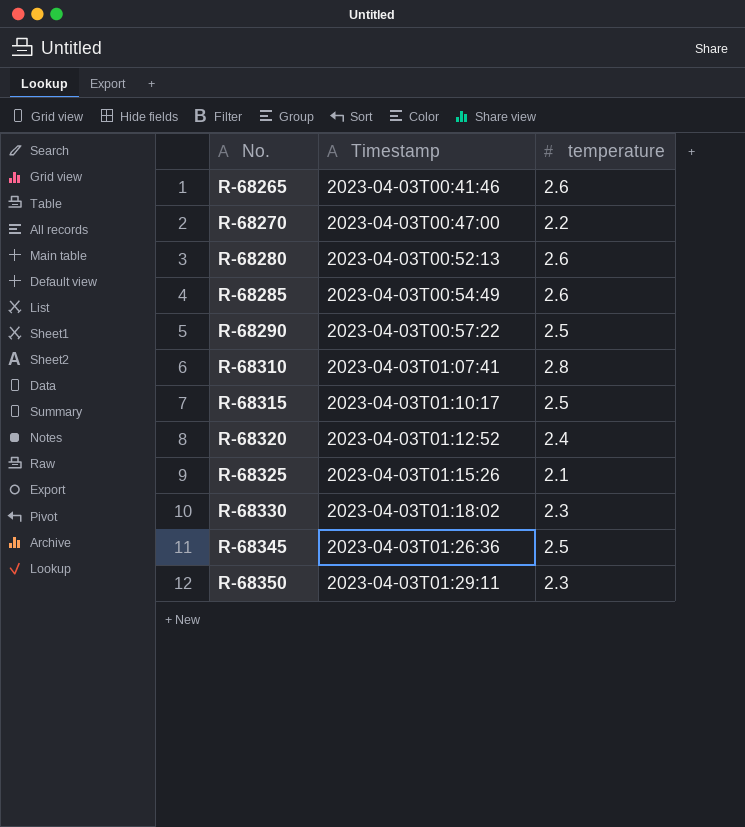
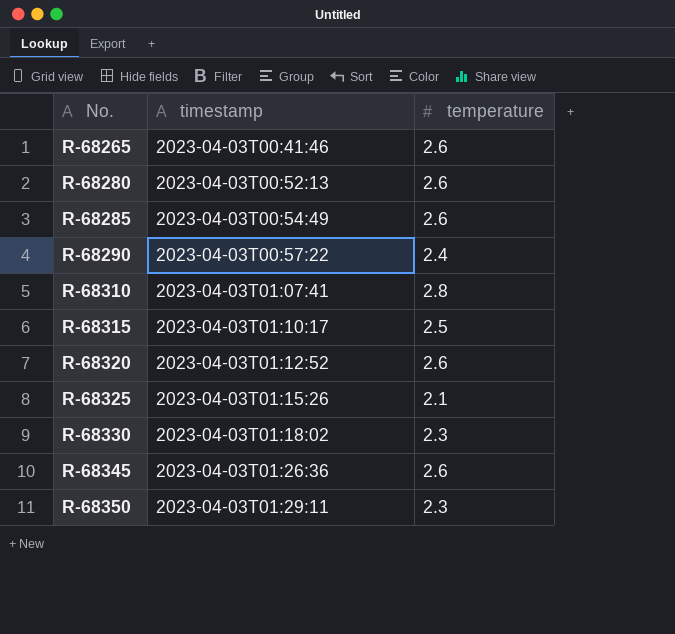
column name: Timestamp -> timestamp
row R-68270: 2023-04-03T00:47:00 | 2.2 -> none
R-68290 | temperature: 2.5 -> 2.4
R-68320 | temperature: 2.4 -> 2.6
R-68345 | temperature: 2.5 -> 2.6

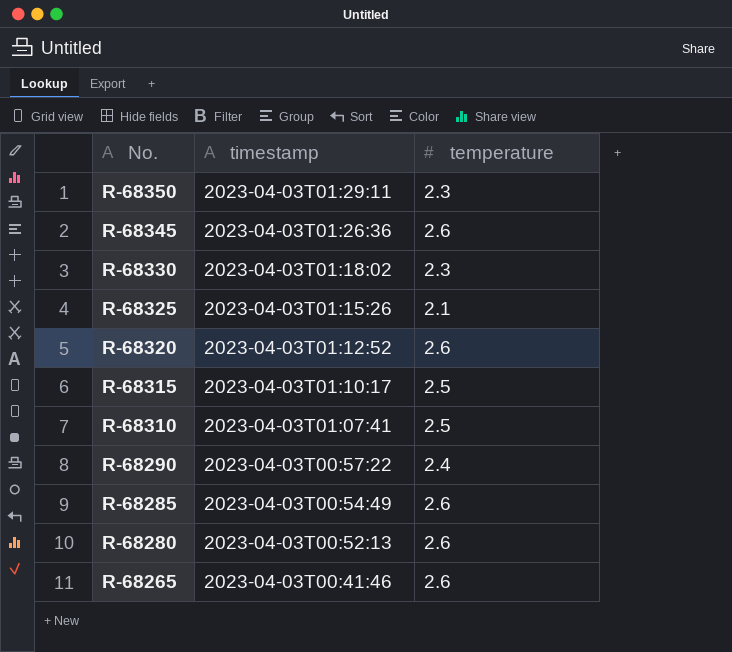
row order: No. ascending -> No. descending
R-68310 | temperature: 2.8 -> 2.5

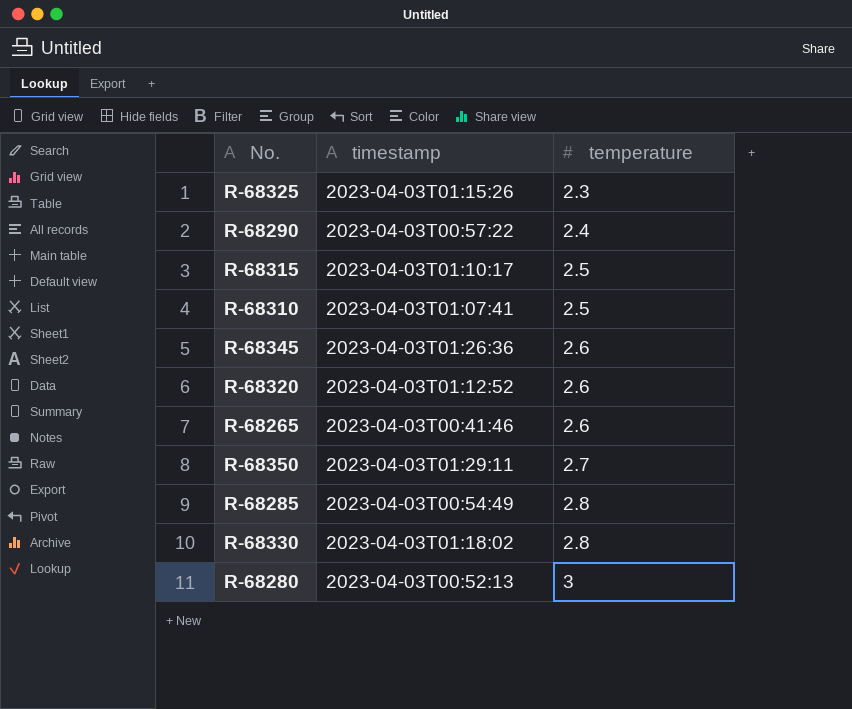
row order: No. descending -> temperature ascending
R-68325 | temperature: 2.1 -> 2.3
R-68350 | temperature: 2.3 -> 2.7
R-68285 | temperature: 2.6 -> 2.8
R-68330 | temperature: 2.3 -> 2.8
R-68280 | temperature: 2.6 -> 3

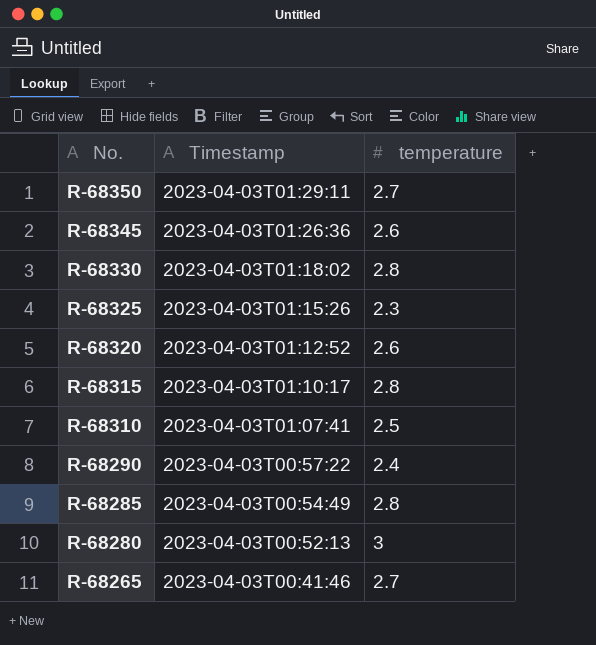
row order: temperature ascending -> No. descending
column name: timestamp -> Timestamp
R-68315 | temperature: 2.5 -> 2.8
R-68265 | temperature: 2.6 -> 2.7

